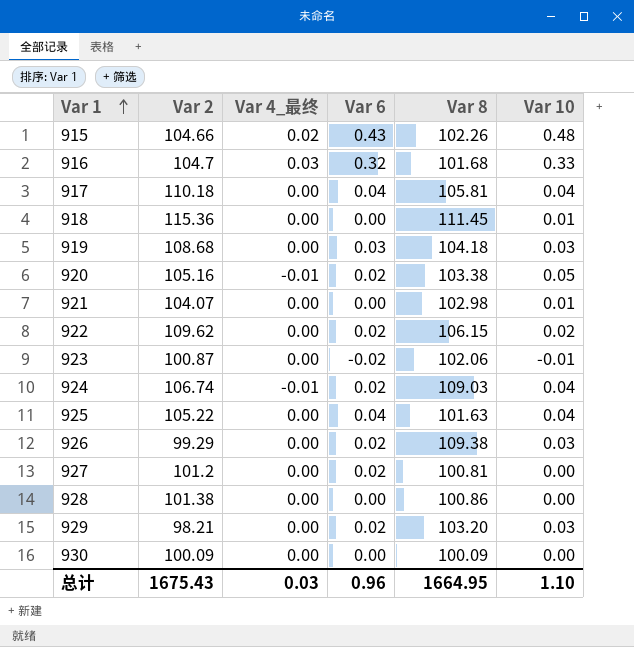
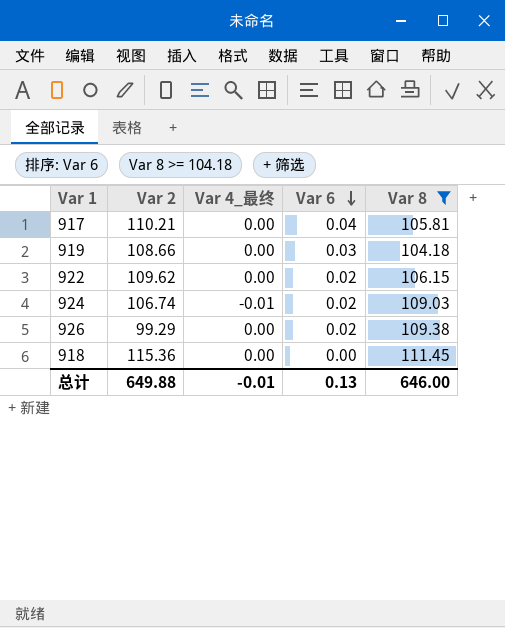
filter: none -> Var 8 >= 104.18
row order: Var 1 ascending -> Var 6 descending
column Var 10 | position: 6 -> none
917 | Var 2: 110.18 -> 110.21
919 | Var 2: 108.68 -> 108.66
总计 | Var 2: 1675.43 -> 649.88
总计 | Var 4_最终: 0.03 -> -0.01
总计 | Var 6: 0.96 -> 0.13
总计 | Var 8: 1664.95 -> 646.00

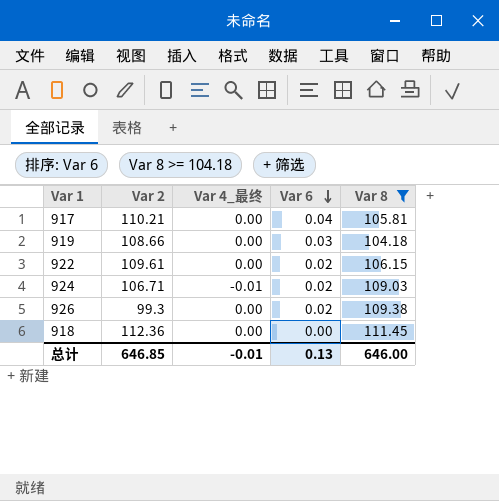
922 | Var 2: 109.62 -> 109.61
924 | Var 2: 106.74 -> 106.71
926 | Var 2: 99.29 -> 99.3
918 | Var 2: 115.36 -> 112.36
总计 | Var 2: 649.88 -> 646.85

